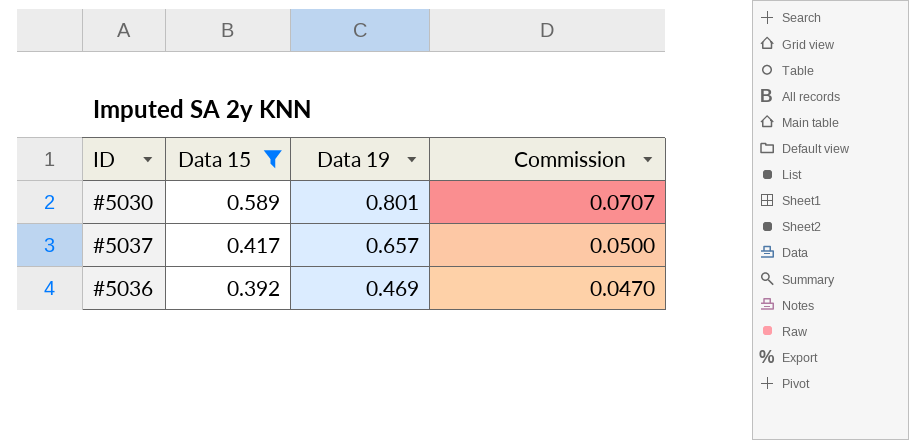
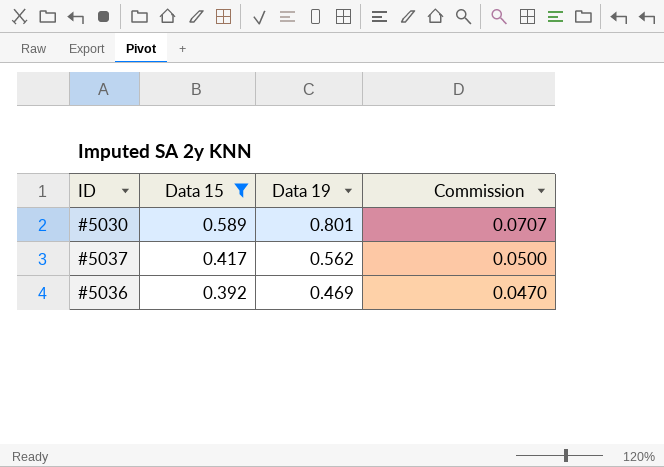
#5037 | Data 19: 0.657 -> 0.562

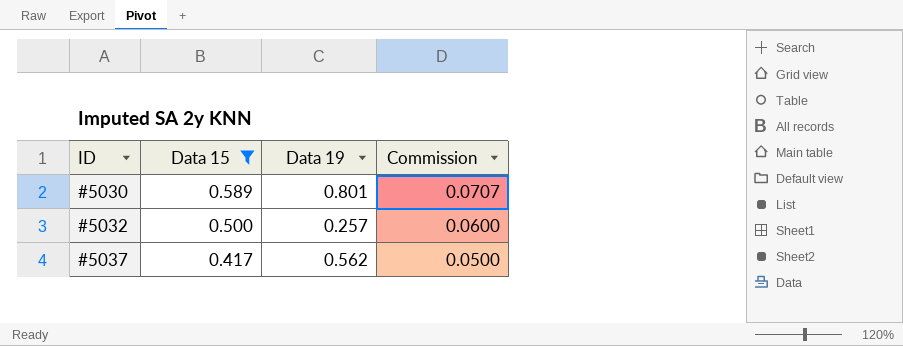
row #5036: 0.392 | 0.469 | 0.0470 -> none
row #5032: none -> 0.500 | 0.257 | 0.0600

